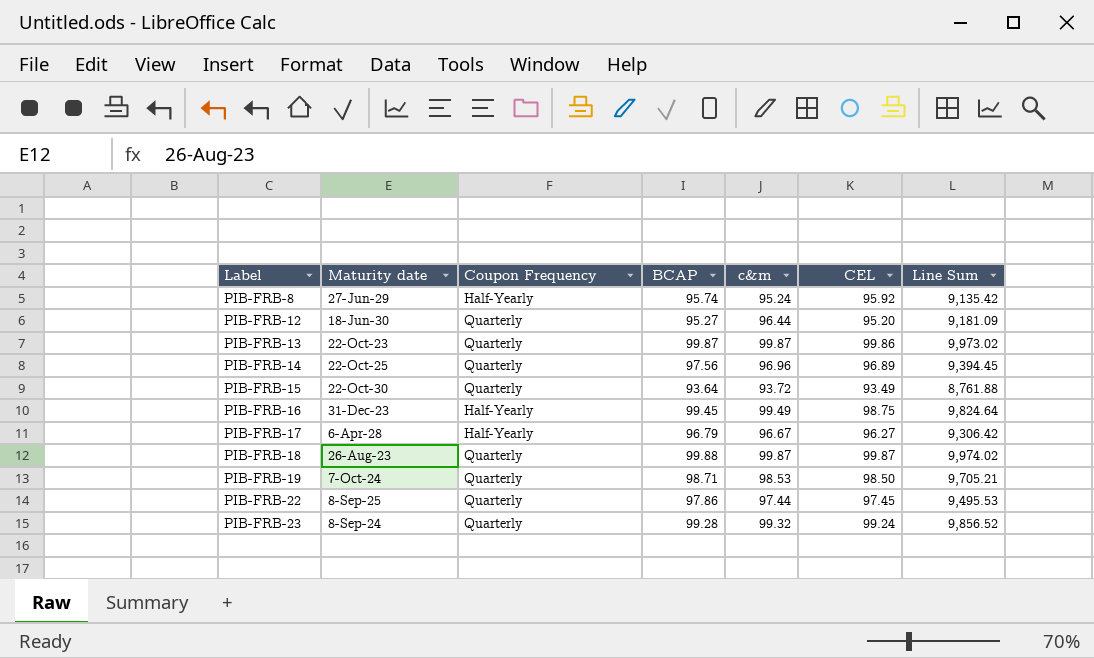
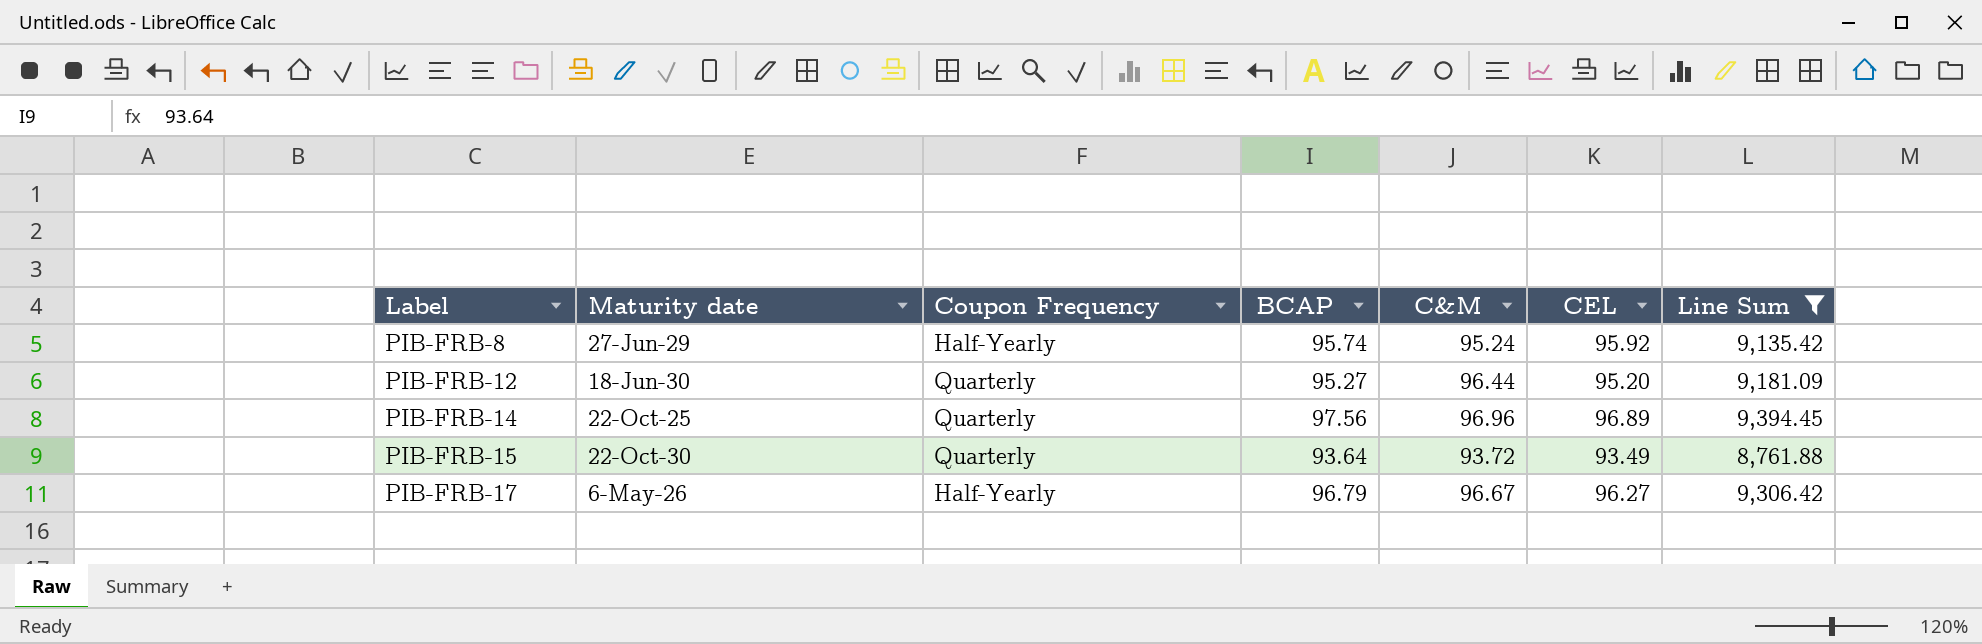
filter: none -> Line Sum <= 9,394.45
column name: c&m -> C&M
PIB-FRB-17 | Maturity date: 6-Apr-28 -> 6-May-26

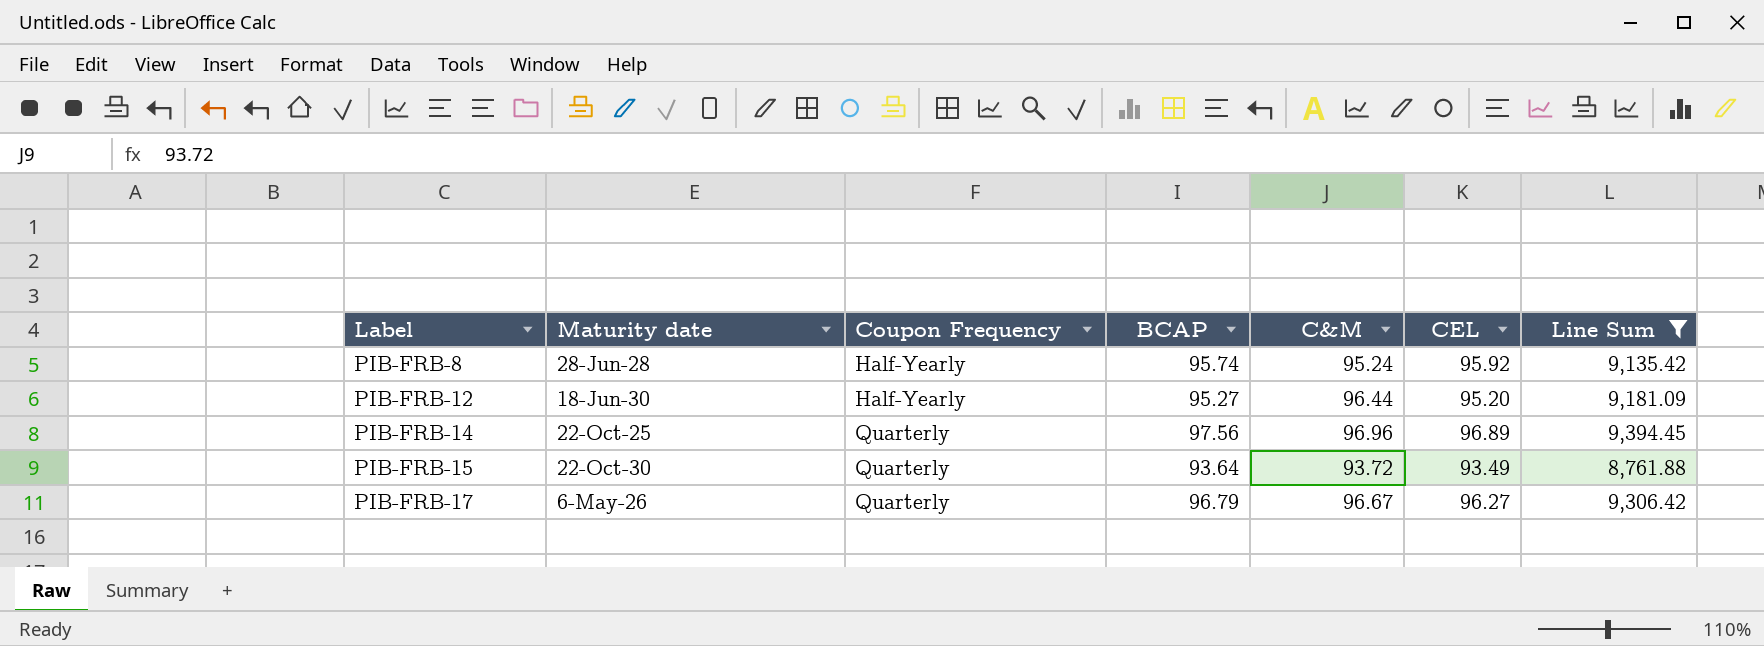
PIB-FRB-8 | Maturity date: 27-Jun-29 -> 28-Jun-28
PIB-FRB-12 | Coupon Frequency: Quarterly -> Half-Yearly
PIB-FRB-17 | Coupon Frequency: Half-Yearly -> Quarterly

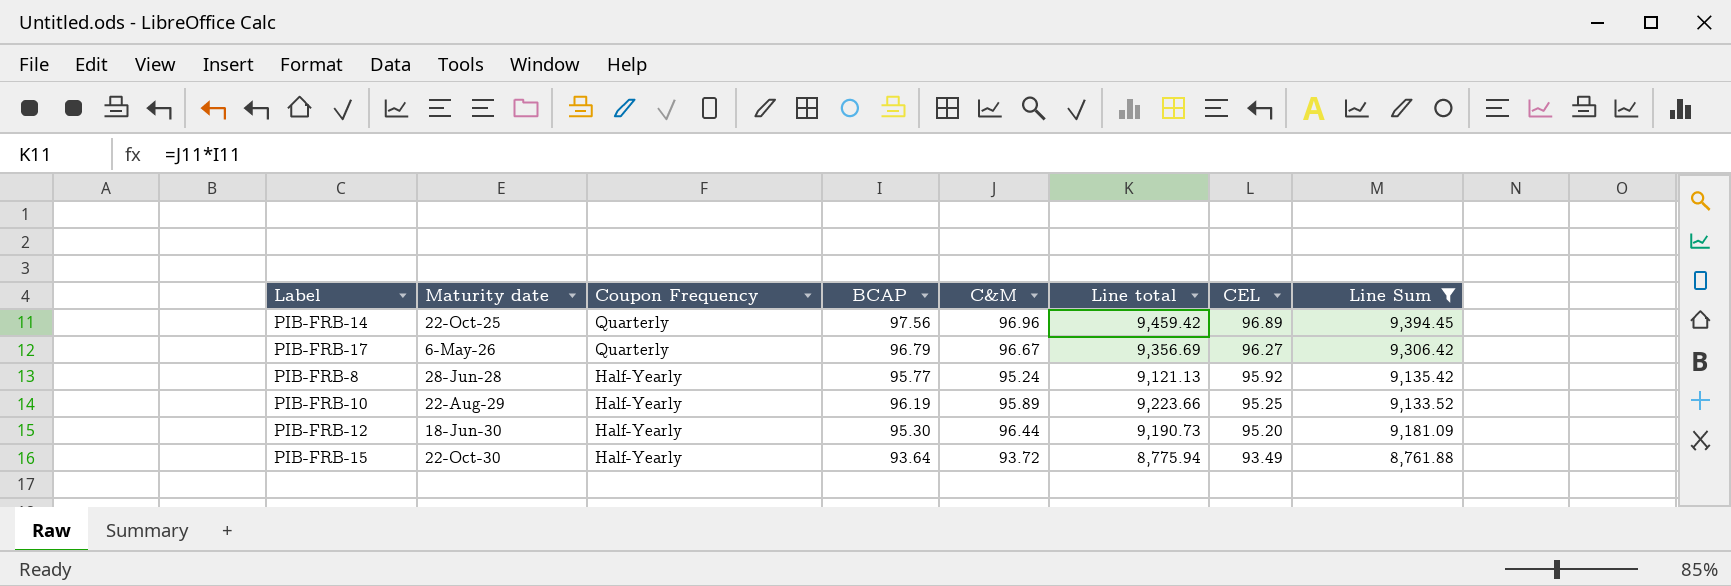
row order: Label ascending -> Maturity date ascending
column Line total | formula: none -> [BCAP] * [C&M]
PIB-FRB-8 | BCAP: 95.74 -> 95.77
row PIB-FRB-10: none -> 22-Aug-29 | Half-Yearly | 96.19 | 95.89 | 9,223.66 | 95.25 | 9,133.52
PIB-FRB-12 | BCAP: 95.27 -> 95.30
PIB-FRB-15 | Coupon Frequency: Quarterly -> Half-Yearly

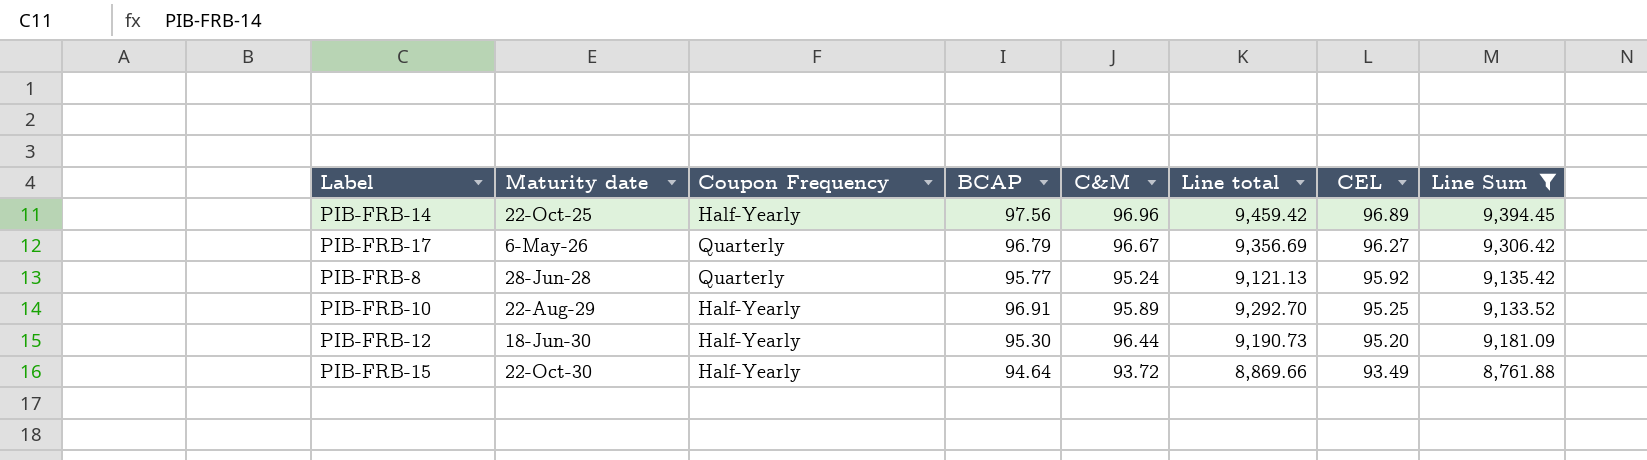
PIB-FRB-14 | Coupon Frequency: Quarterly -> Half-Yearly
PIB-FRB-8 | Coupon Frequency: Half-Yearly -> Quarterly
PIB-FRB-10 | BCAP: 96.19 -> 96.91
PIB-FRB-10 | Line total: 9,223.66 -> 9,292.70
PIB-FRB-15 | BCAP: 93.64 -> 94.64
PIB-FRB-15 | Line total: 8,775.94 -> 8,869.66

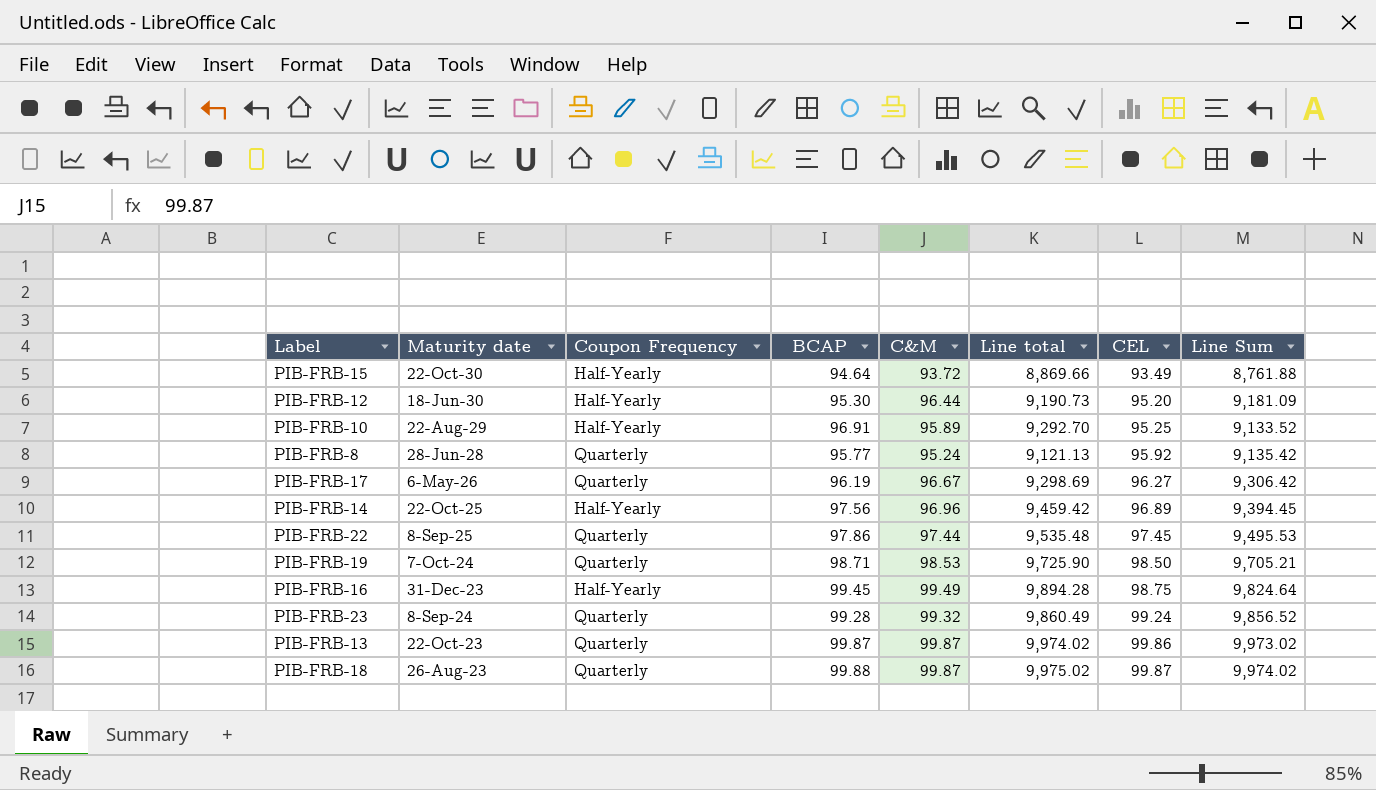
filter: Line Sum <= 9,394.45 -> none
row order: Maturity date ascending -> CEL ascending
PIB-FRB-17 | BCAP: 96.79 -> 96.19
PIB-FRB-17 | Line total: 9,356.69 -> 9,298.69

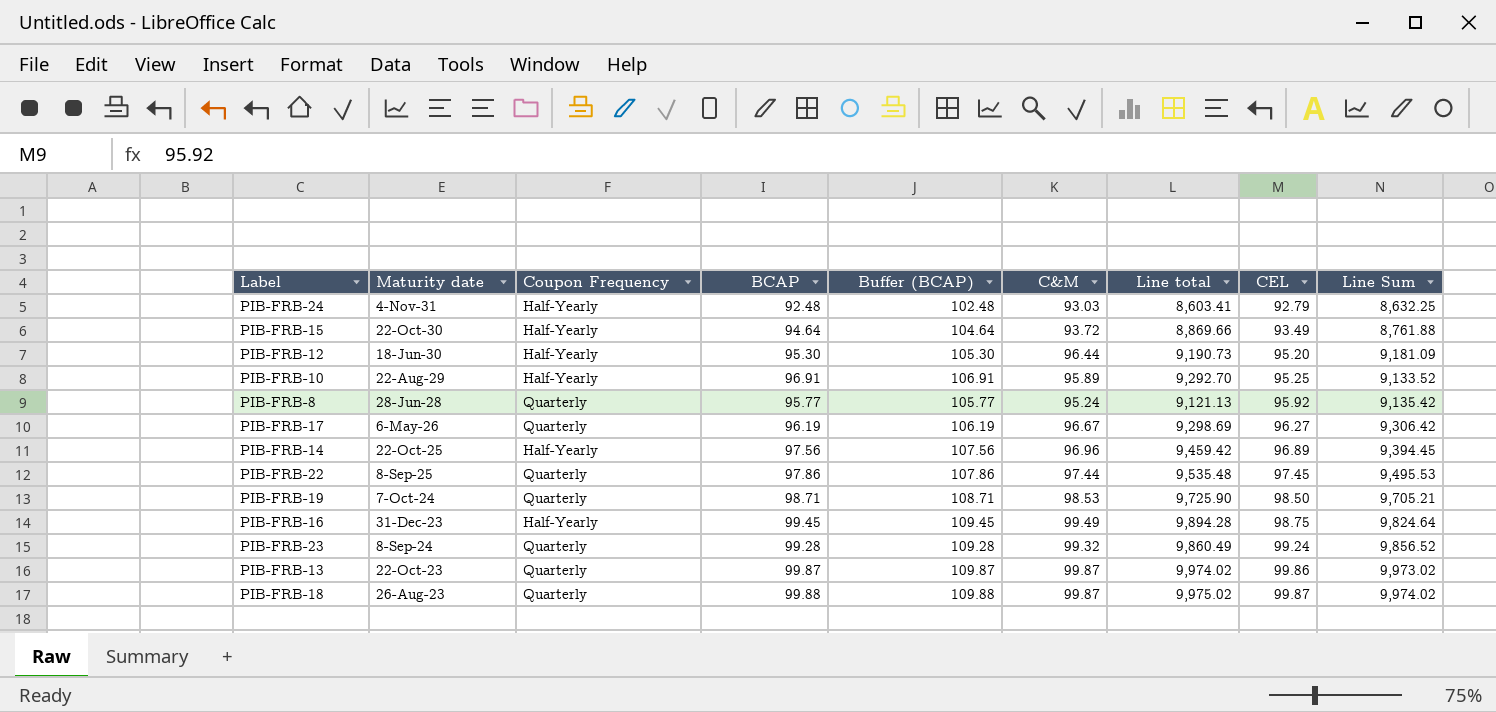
column Buffer (BCAP) | formula: none -> [BCAP] + 10
row PIB-FRB-24: none -> 4-Nov-31 | Half-Yearly | 92.48 | 102.48 | 93.03 | 8,603.41 | 92.79 | 8,632.25

